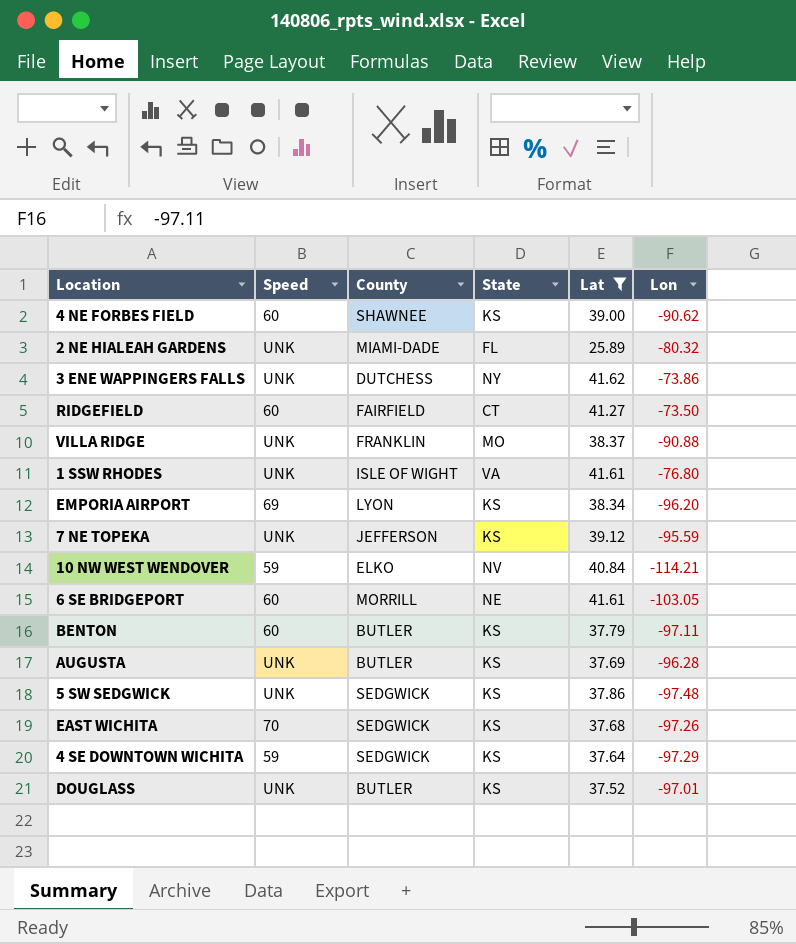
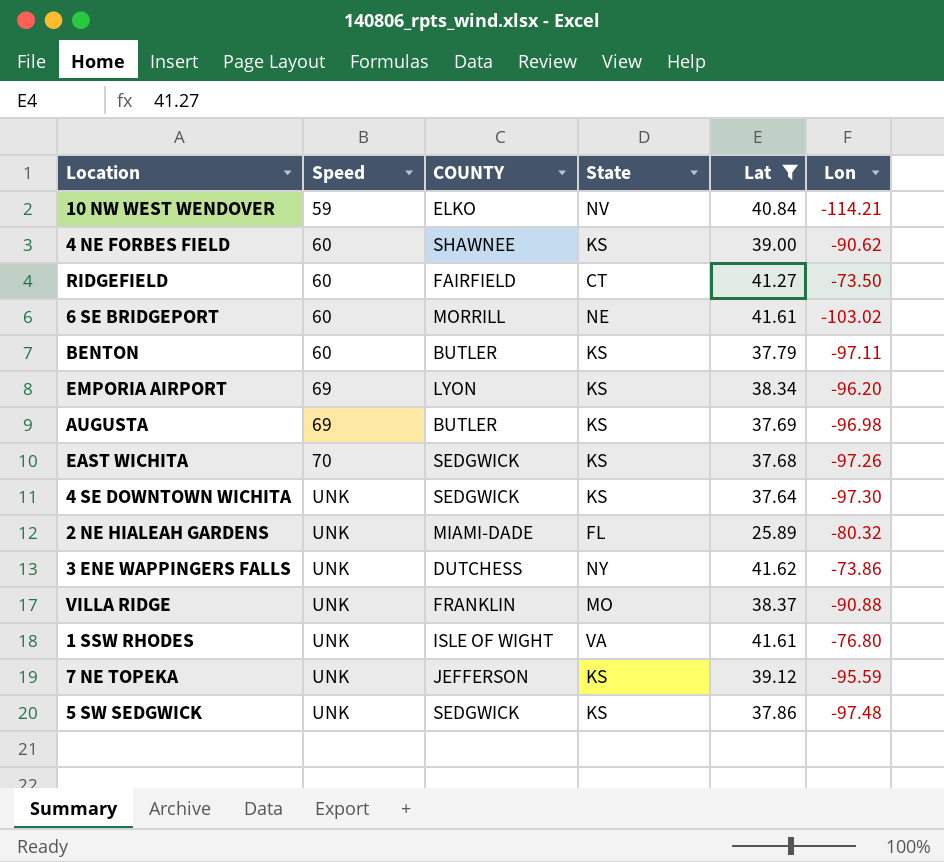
row order: none -> Speed ascending
column name: County -> COUNTY
row DOUGLASS: UNK | BUTLER | KS | 37.52 | -97.01 -> none
6 SE BRIDGEPORT | Lon: -103.05 -> -103.02
AUGUSTA | Speed: UNK -> 69
AUGUSTA | Lon: -96.28 -> -96.98
4 SE DOWNTOWN WICHITA | Speed: 59 -> UNK
4 SE DOWNTOWN WICHITA | Lon: -97.29 -> -97.30

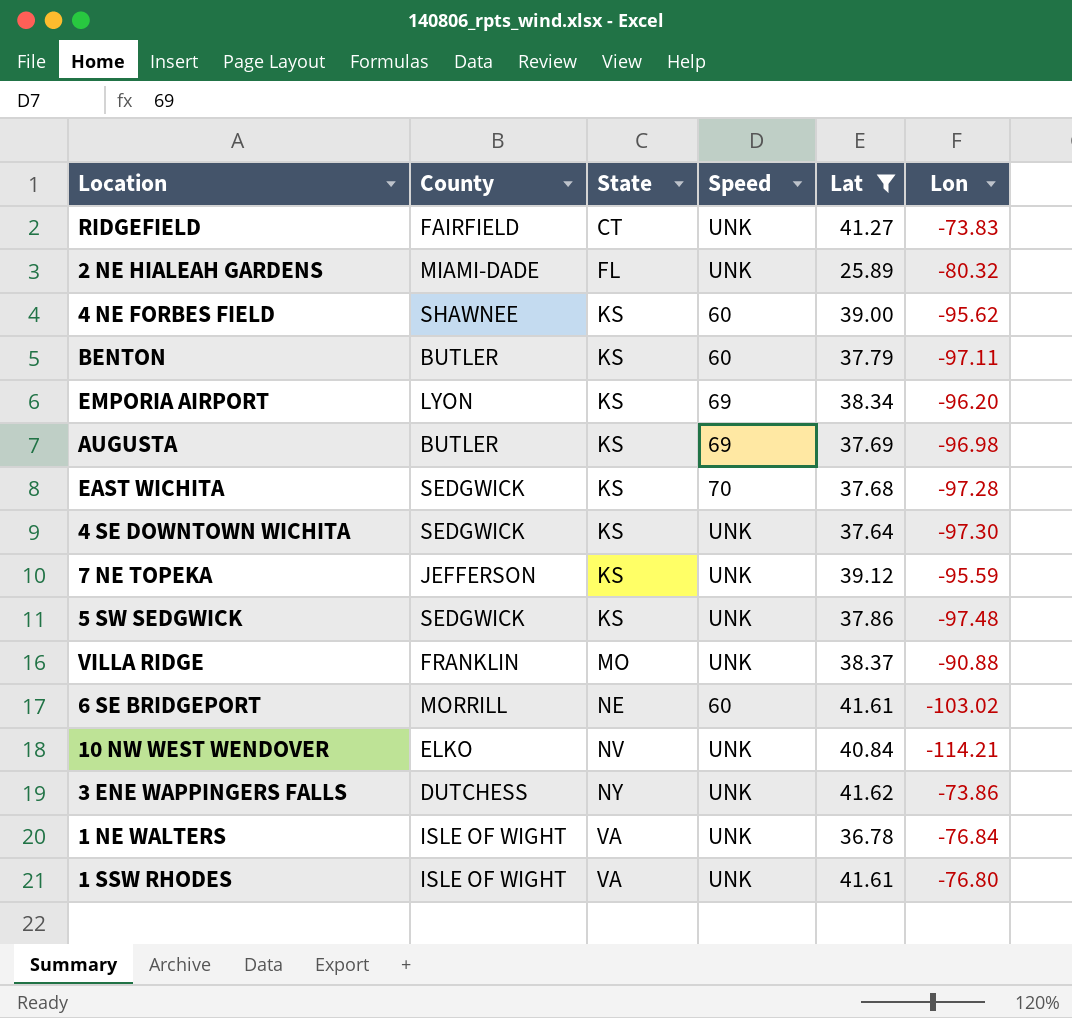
row order: Speed ascending -> State ascending
column name: COUNTY -> County
column Speed | position: 2 -> 4
RIDGEFIELD | Speed: 60 -> UNK
RIDGEFIELD | Lon: -73.50 -> -73.83
4 NE FORBES FIELD | Lon: -90.62 -> -95.62
EAST WICHITA | Lon: -97.26 -> -97.28
10 NW WEST WENDOVER | Speed: 59 -> UNK
row 1 NE WALTERS: none -> ISLE OF WIGHT | VA | UNK | 36.78 | -76.84

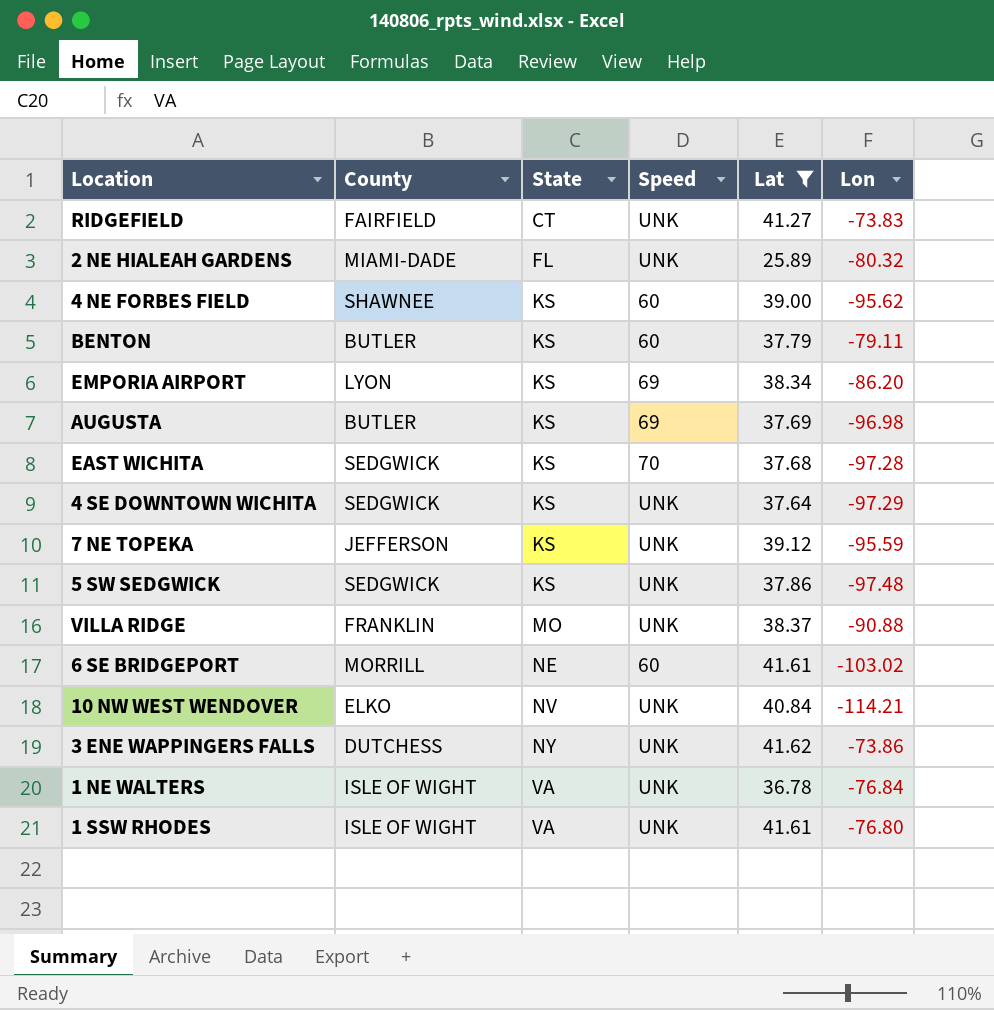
BENTON | Lon: -97.11 -> -79.11
EMPORIA AIRPORT | Lon: -96.20 -> -86.20
4 SE DOWNTOWN WICHITA | Lon: -97.30 -> -97.29

